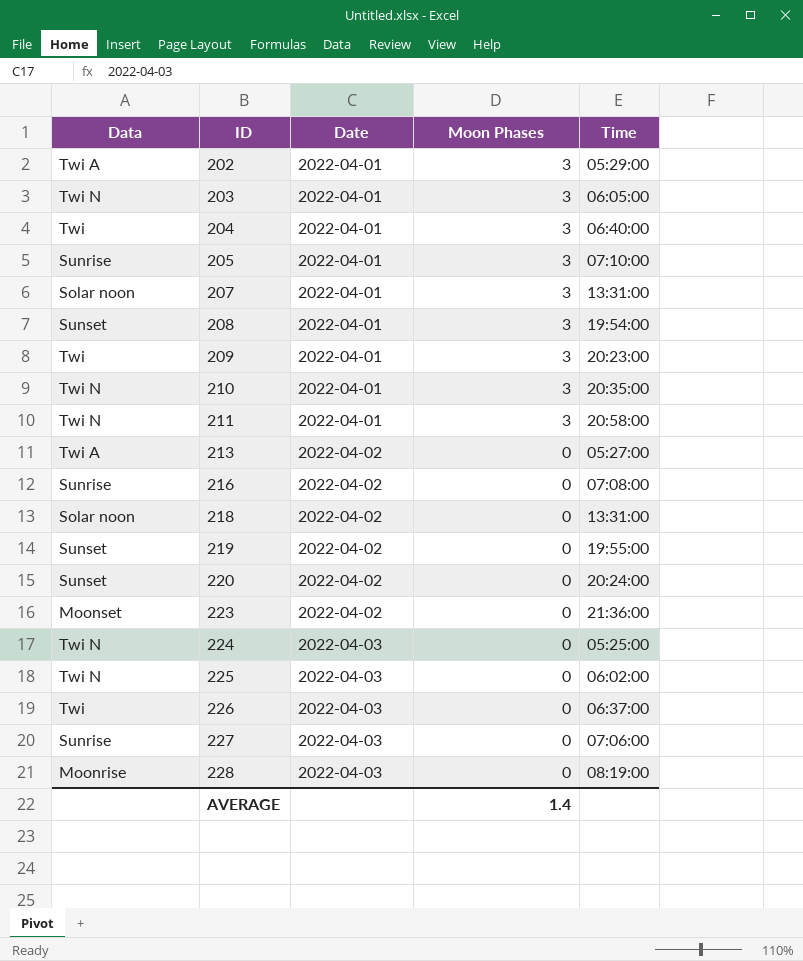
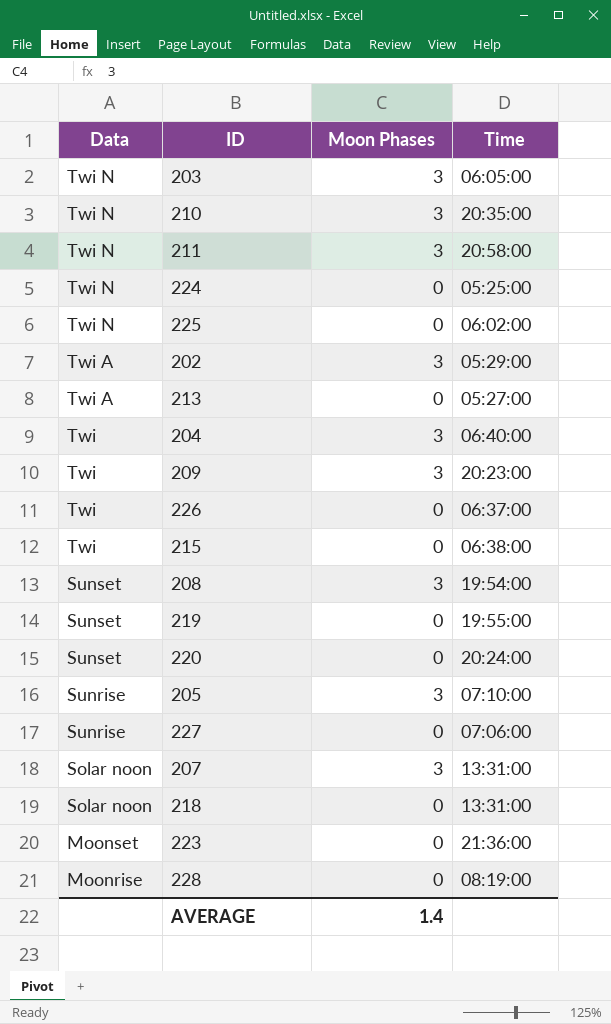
row order: ID ascending -> Data descending
column Date | position: 3 -> none
row 216: Sunrise | 2022-04-02 | 0 | 07:08:00 -> none
row 215: none -> Twi | 0 | 06:38:00

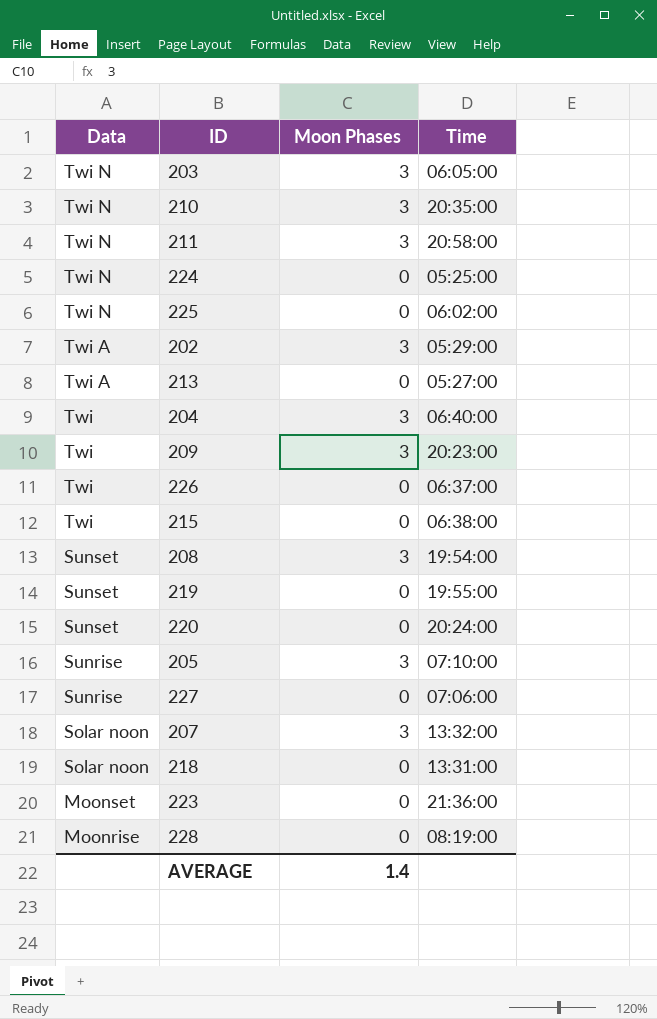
207 | Time: 13:31:00 -> 13:32:00

